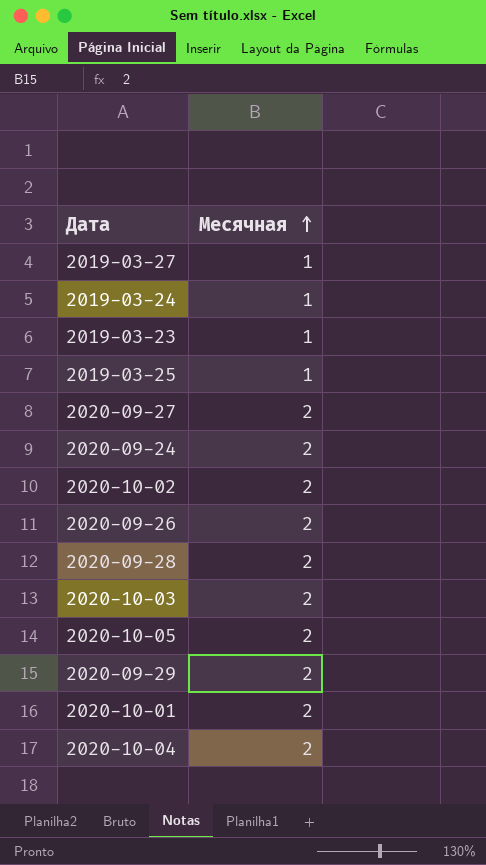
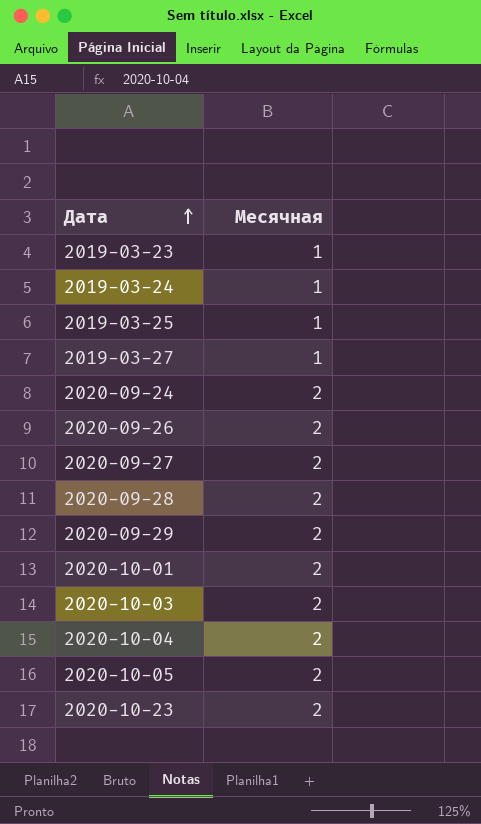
row order: Месячная ascending -> Дата ascending
row 2020-10-02: 2 -> none
row 2020-10-23: none -> 2

